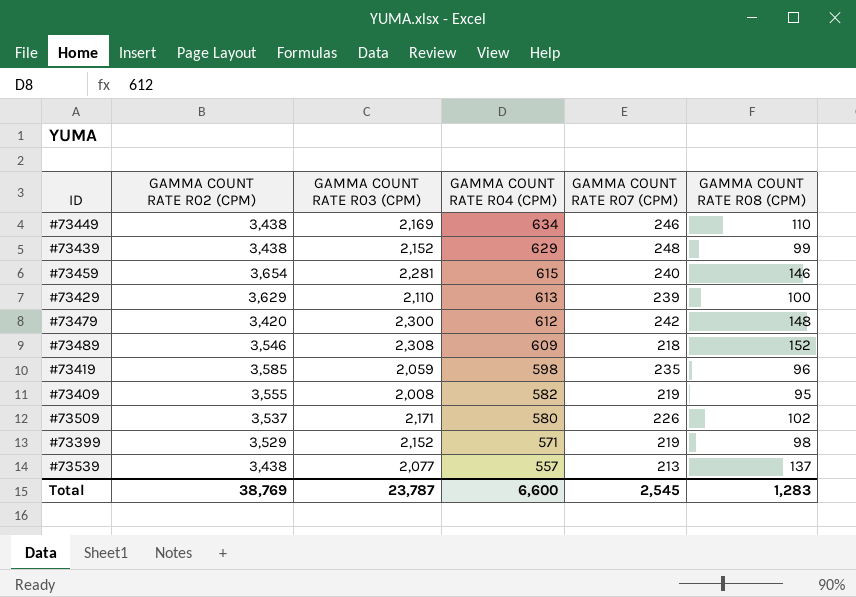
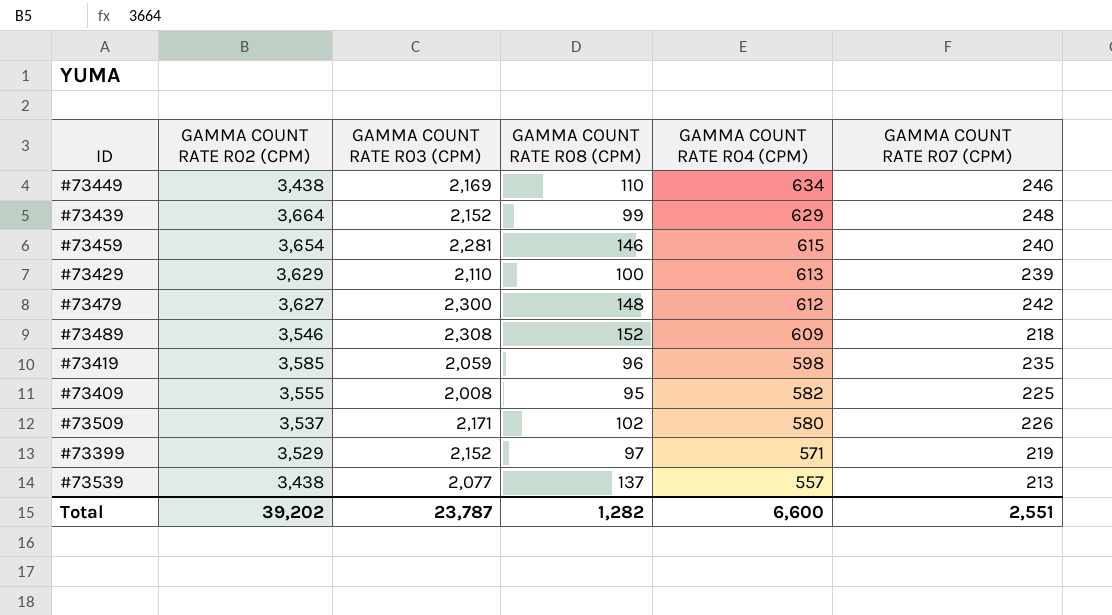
column GAMMA COUNT RATE R08 (CPM) | position: 6 -> 4
#73439 | GAMMA COUNT RATE R02 (CPM): 3,438 -> 3,664
#73479 | GAMMA COUNT RATE R02 (CPM): 3,420 -> 3,627
#73409 | GAMMA COUNT RATE R07 (CPM): 219 -> 225
#73399 | GAMMA COUNT RATE R08 (CPM): 98 -> 97
Total | GAMMA COUNT RATE R02 (CPM): 38,769 -> 39,202
Total | GAMMA COUNT RATE R08 (CPM): 1,283 -> 1,282
Total | GAMMA COUNT RATE R07 (CPM): 2,545 -> 2,551

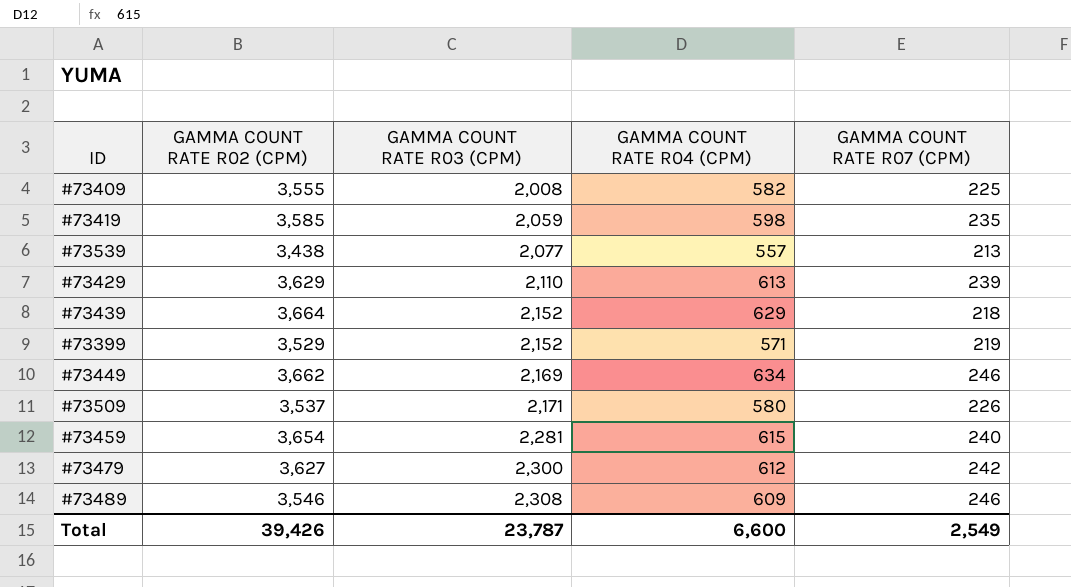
row order: GAMMA COUNT RATE R04 (CPM) descending -> GAMMA COUNT RATE R03 (CPM) ascending
column GAMMA COUNT RATE R08 (CPM) | position: 4 -> none
#73439 | GAMMA COUNT RATE R07 (CPM): 248 -> 218
#73449 | GAMMA COUNT RATE R02 (CPM): 3,438 -> 3,662
#73489 | GAMMA COUNT RATE R07 (CPM): 218 -> 246
Total | GAMMA COUNT RATE R02 (CPM): 39,202 -> 39,426
Total | GAMMA COUNT RATE R07 (CPM): 2,551 -> 2,549

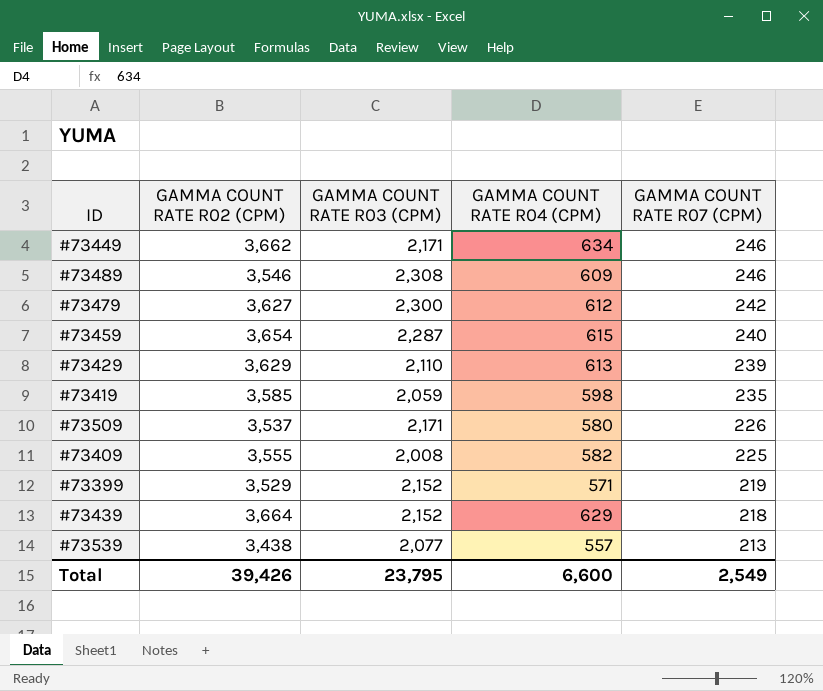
row order: GAMMA COUNT RATE R03 (CPM) ascending -> GAMMA COUNT RATE R07 (CPM) descending
#73449 | GAMMA COUNT RATE R03 (CPM): 2,169 -> 2,171
#73459 | GAMMA COUNT RATE R03 (CPM): 2,281 -> 2,287
Total | GAMMA COUNT RATE R03 (CPM): 23,787 -> 23,795

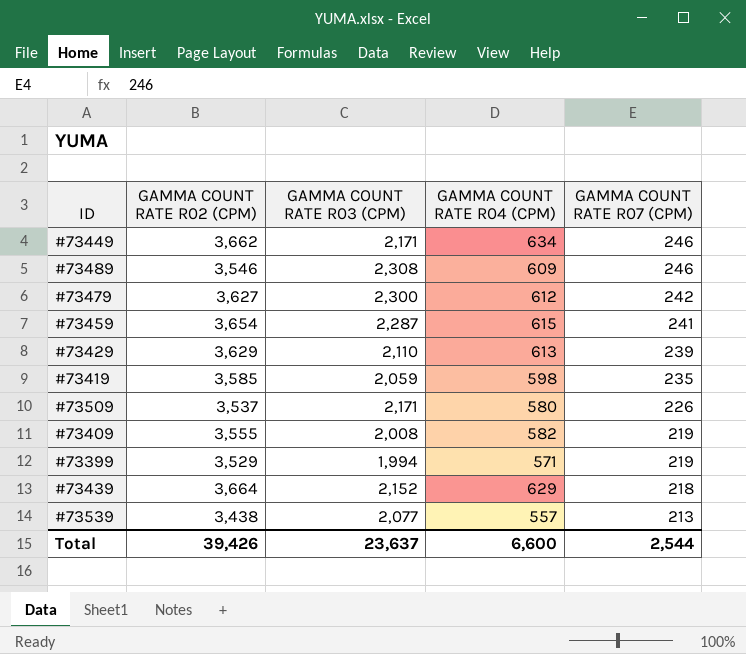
#73459 | GAMMA COUNT RATE R07 (CPM): 240 -> 241
#73409 | GAMMA COUNT RATE R07 (CPM): 225 -> 219
#73399 | GAMMA COUNT RATE R03 (CPM): 2,152 -> 1,994
Total | GAMMA COUNT RATE R03 (CPM): 23,795 -> 23,637
Total | GAMMA COUNT RATE R07 (CPM): 2,549 -> 2,544

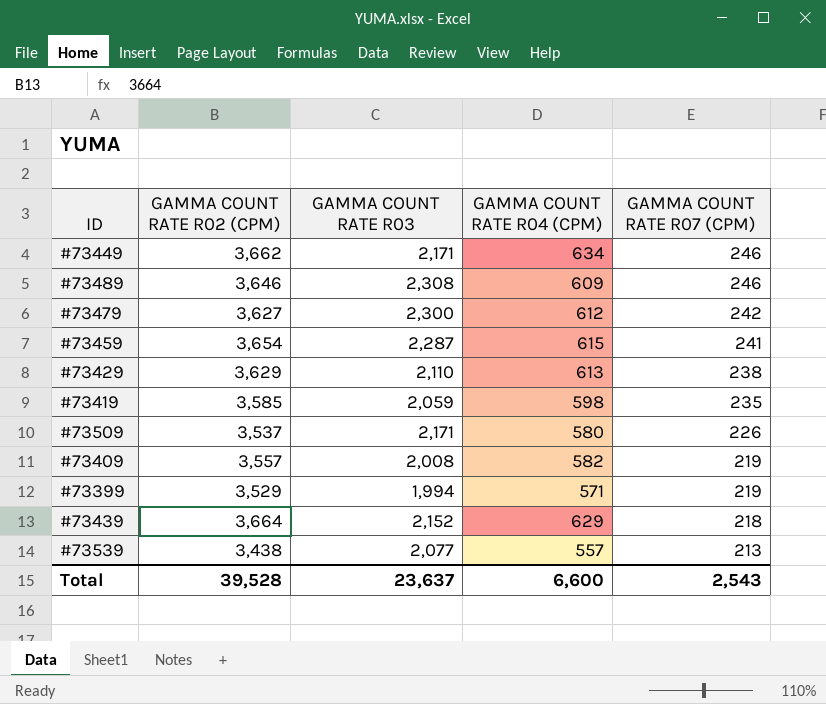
column name: GAMMA COUNT RATE R03 (CPM) -> GAMMA COUNT RATE R03
#73489 | GAMMA COUNT RATE R02 (CPM): 3,546 -> 3,646
#73429 | GAMMA COUNT RATE R07 (CPM): 239 -> 238
#73409 | GAMMA COUNT RATE R02 (CPM): 3,555 -> 3,557
Total | GAMMA COUNT RATE R02 (CPM): 39,426 -> 39,528
Total | GAMMA COUNT RATE R07 (CPM): 2,544 -> 2,543

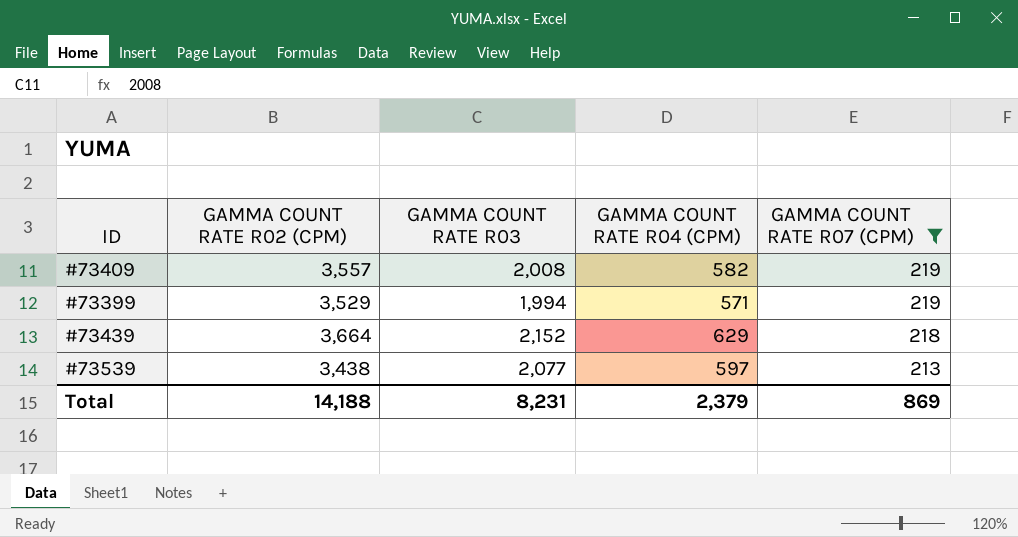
filter: none -> GAMMA COUNT RATE R07 (CPM) <= 219
#73539 | GAMMA COUNT RATE R04 (CPM): 557 -> 597
Total | GAMMA COUNT RATE R02 (CPM): 39,528 -> 14,188
Total | GAMMA COUNT RATE R03: 23,637 -> 8,231
Total | GAMMA COUNT RATE R04 (CPM): 6,600 -> 2,379
Total | GAMMA COUNT RATE R07 (CPM): 2,543 -> 869

